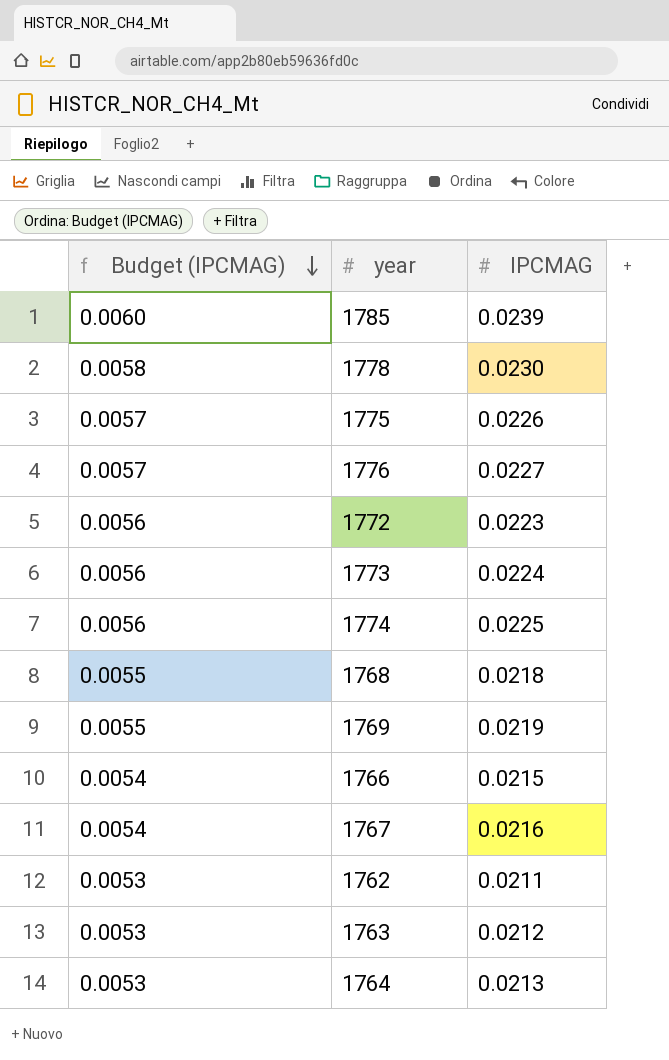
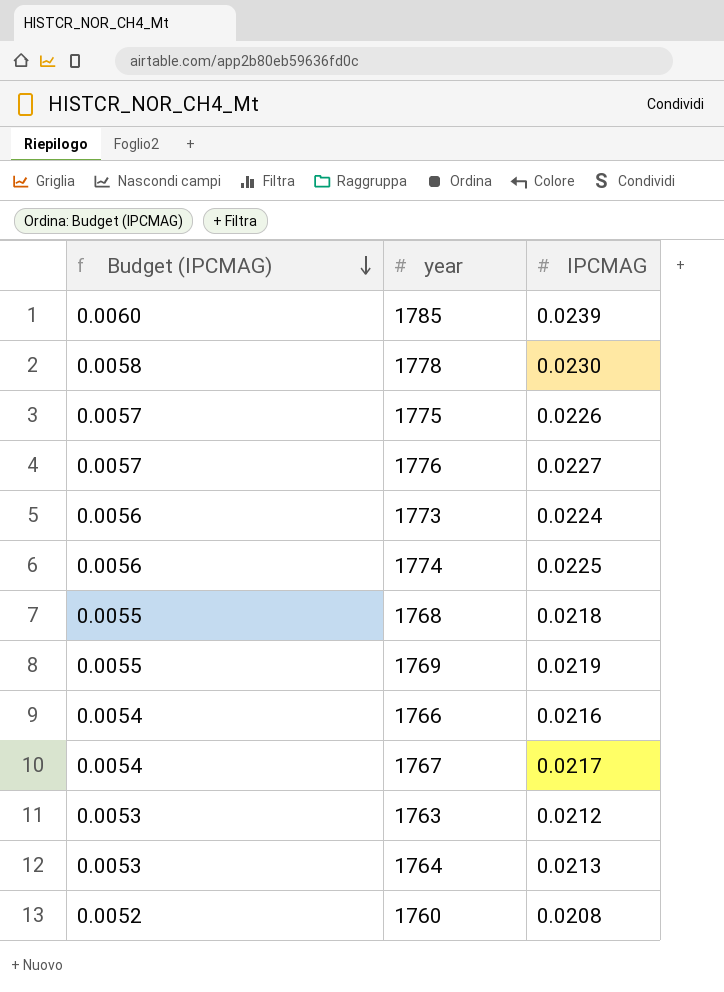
row 1772: 0.0056 | 0.0223 -> none
row 1762: 0.0053 | 0.0211 -> none
1766 | IPCMAG: 0.0215 -> 0.0216
1767 | IPCMAG: 0.0216 -> 0.0217
row 1760: none -> 0.0052 | 0.0208

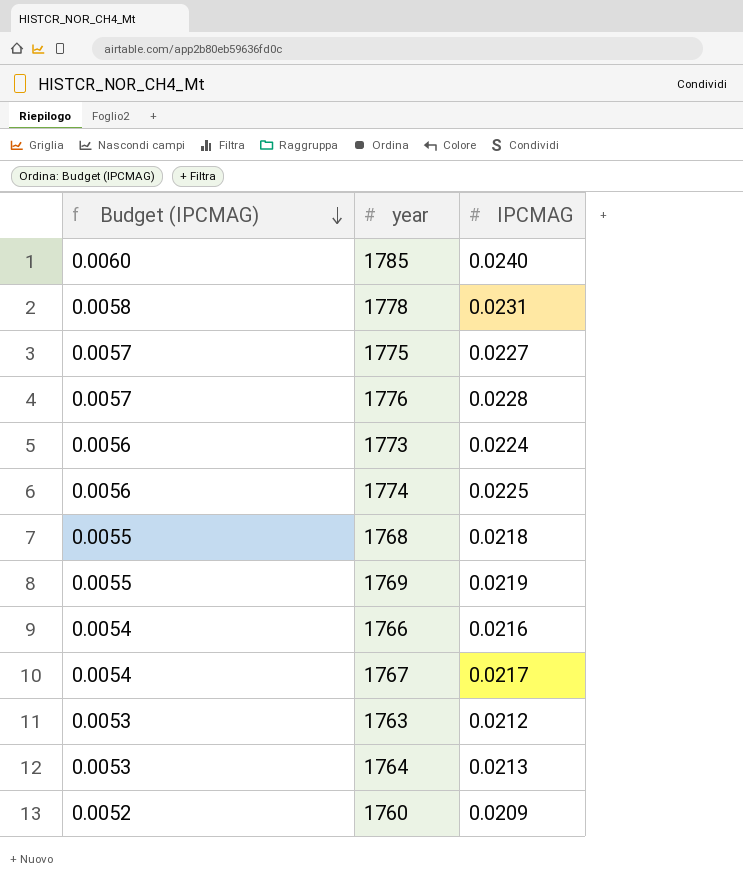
1785 | IPCMAG: 0.0239 -> 0.0240
1778 | IPCMAG: 0.0230 -> 0.0231
1775 | IPCMAG: 0.0226 -> 0.0227
1776 | IPCMAG: 0.0227 -> 0.0228
1760 | IPCMAG: 0.0208 -> 0.0209

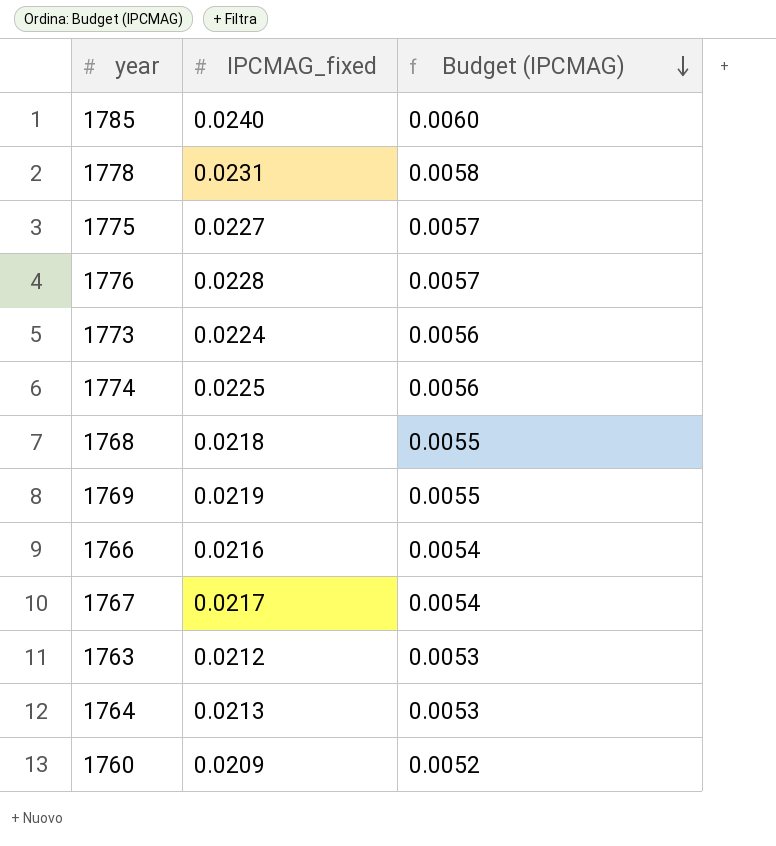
column name: IPCMAG -> IPCMAG_fixed
column Budget (IPCMAG) | position: 1 -> 3

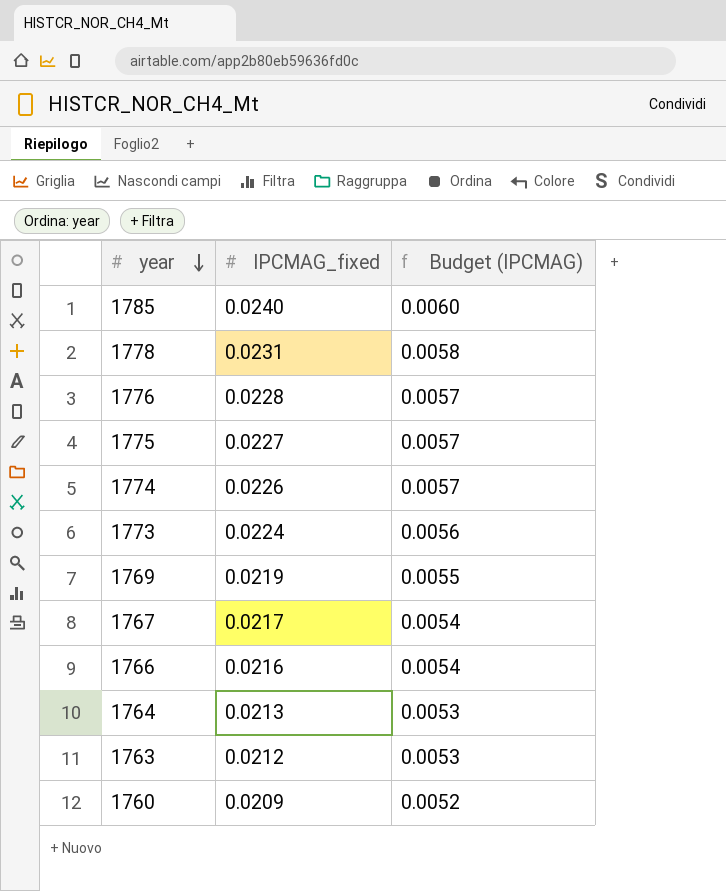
row order: Budget (IPCMAG) descending -> year descending
row 1768: 0.0218 | 0.0055 -> none
1774 | IPCMAG_fixed: 0.0225 -> 0.0226
1774 | Budget (IPCMAG): 0.0056 -> 0.0057

